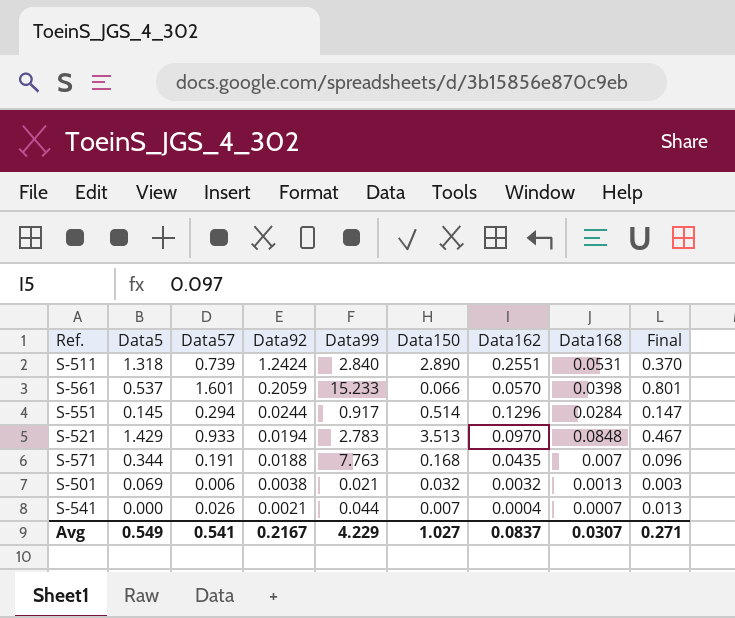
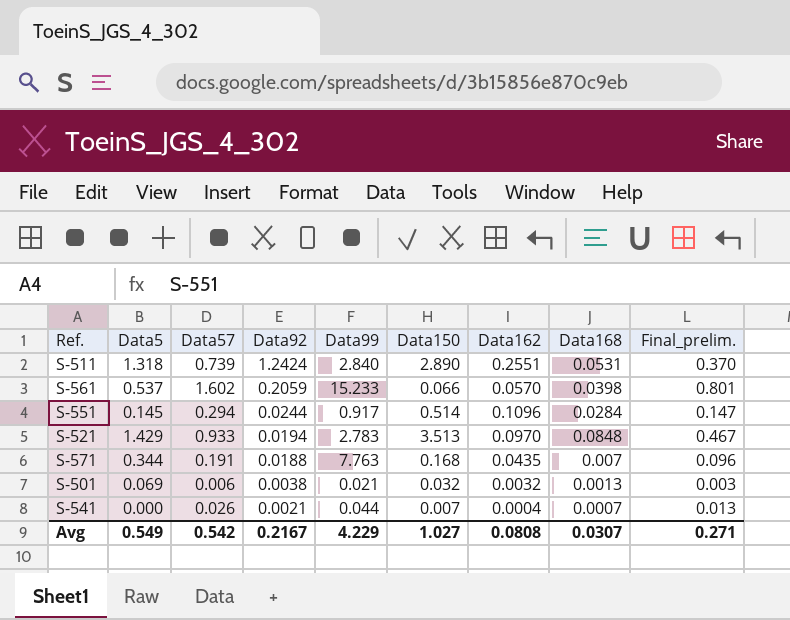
column name: Final -> Final_prelim.
S-561 | Data57: 1.601 -> 1.602
S-551 | Data162: 0.1296 -> 0.1096
Avg | Data57: 0.541 -> 0.542
Avg | Data162: 0.0837 -> 0.0808

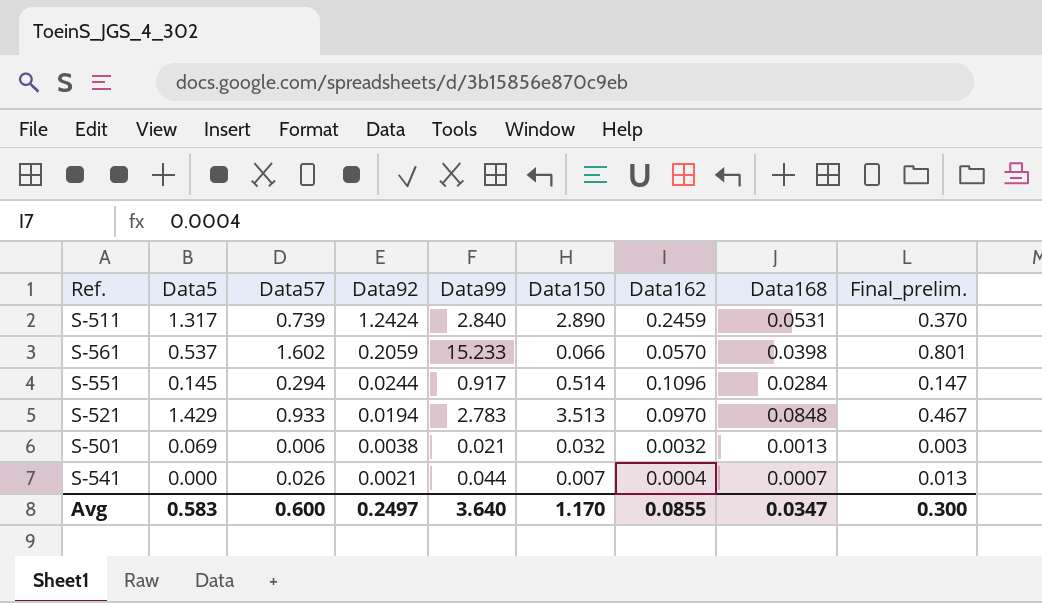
row S-571: 0.344 | 0.191 | 0.0188 | 7.763 | 0.168 | 0.0435 | 0.007 | 0.096 -> none
S-511 | Data5: 1.318 -> 1.317
S-511 | Data162: 0.2551 -> 0.2459
Avg | Data5: 0.549 -> 0.583
Avg | Data57: 0.542 -> 0.600
Avg | Data92: 0.2167 -> 0.2497
Avg | Data99: 4.229 -> 3.640
Avg | Data150: 1.027 -> 1.170
Avg | Data162: 0.0808 -> 0.0855
Avg | Data168: 0.0307 -> 0.0347
Avg | Final_prelim.: 0.271 -> 0.300

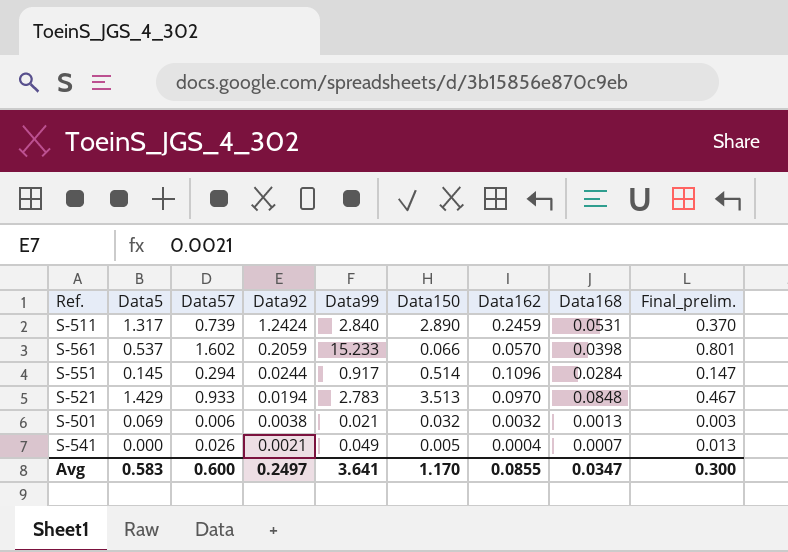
S-541 | Data99: 0.044 -> 0.049
S-541 | Data150: 0.007 -> 0.005
Avg | Data99: 3.640 -> 3.641

